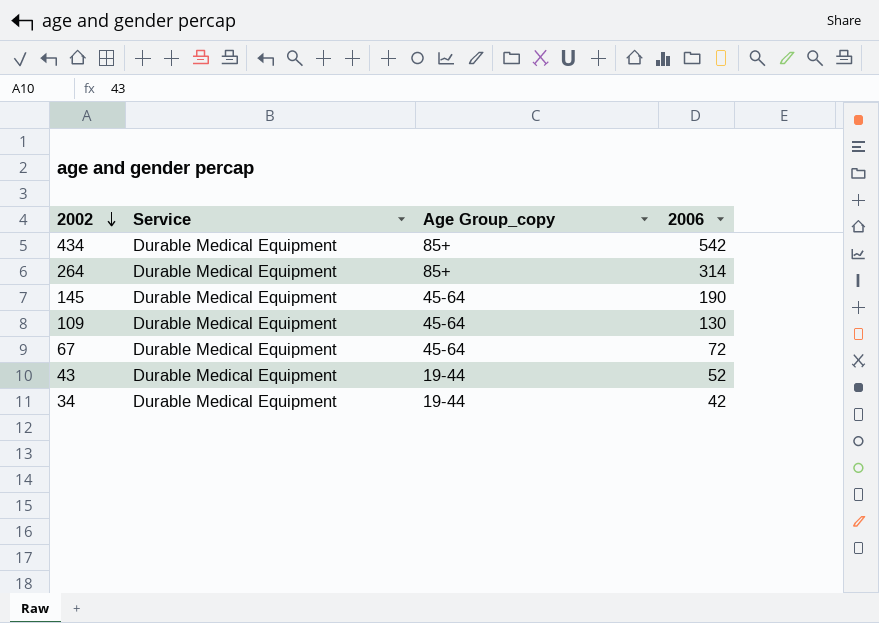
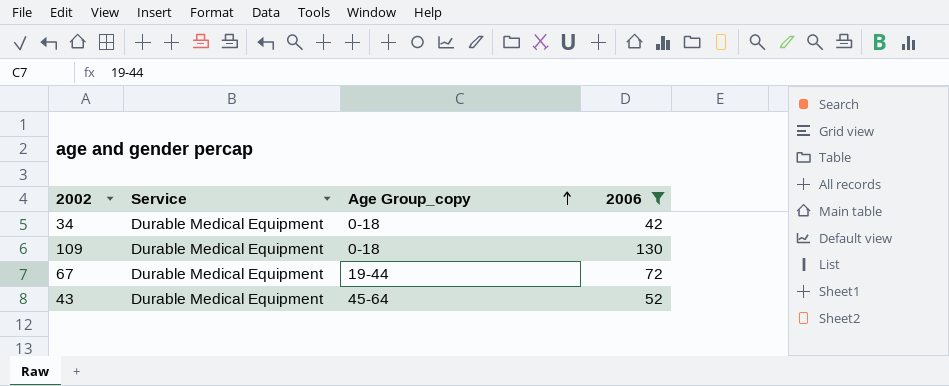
filter: none -> 2006 <= 130
row order: 2002 descending -> Age Group_copy ascending
34 | Age Group_copy: 19-44 -> 0-18
109 | Age Group_copy: 45-64 -> 0-18
67 | Age Group_copy: 45-64 -> 19-44
43 | Age Group_copy: 19-44 -> 45-64

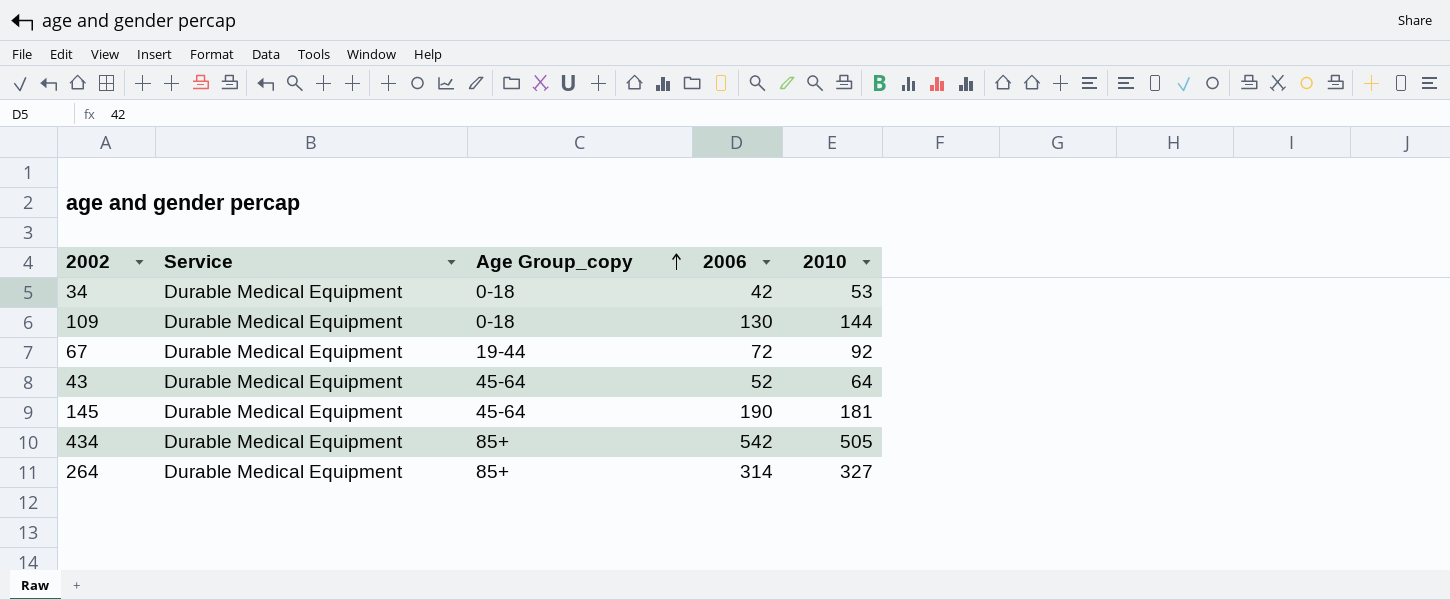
filter: 2006 <= 130 -> none
column 2010 | position: none -> 5

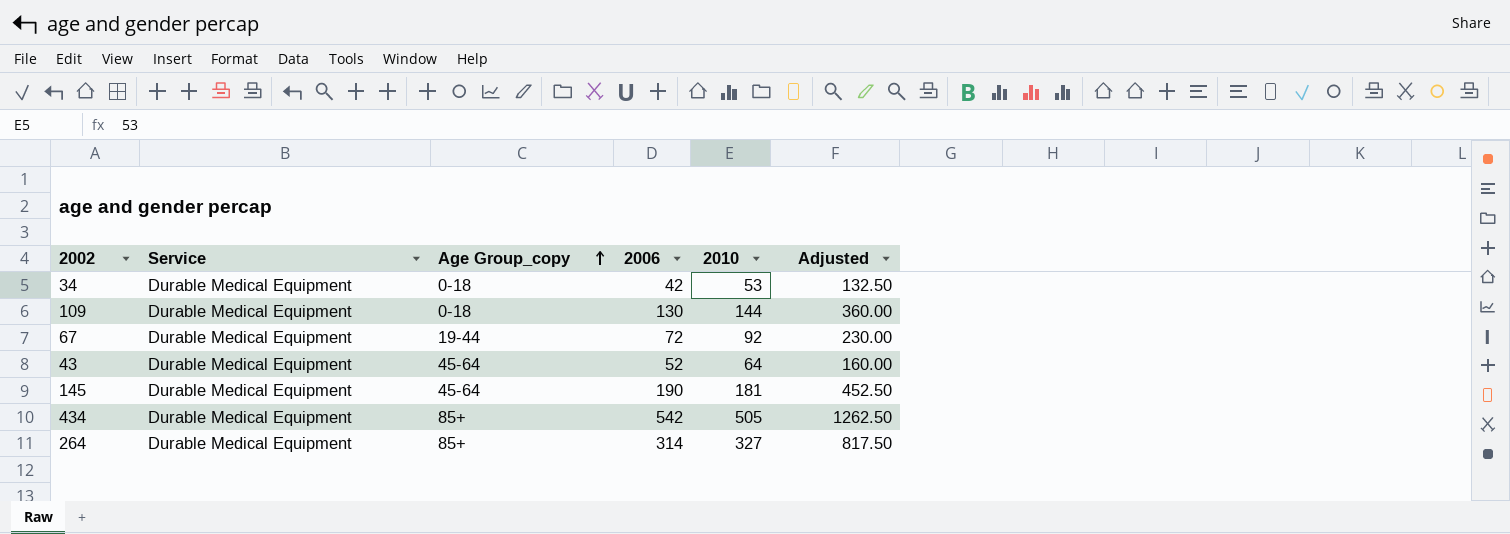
column Adjusted | formula: none -> [2010] * 2.5

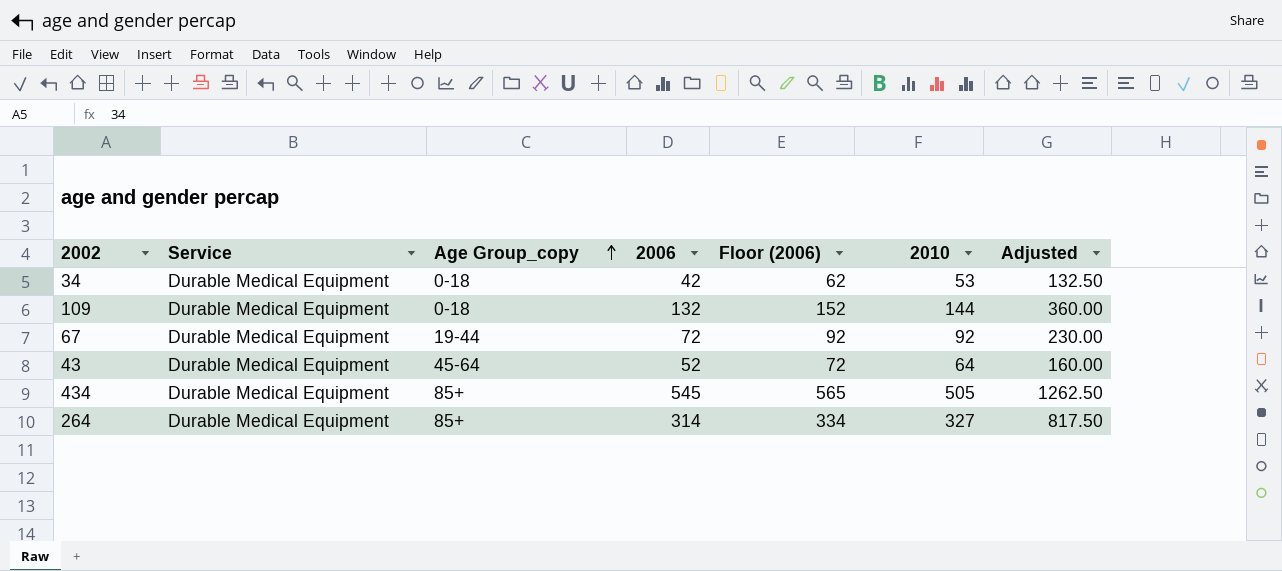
column Floor (2006) | formula: none -> [2006] + 20
row 145: Durable Medical Equipment | 45-64 | 190 | 181 | 452.50 -> none
109 | 2006: 130 -> 132
434 | 2006: 542 -> 545

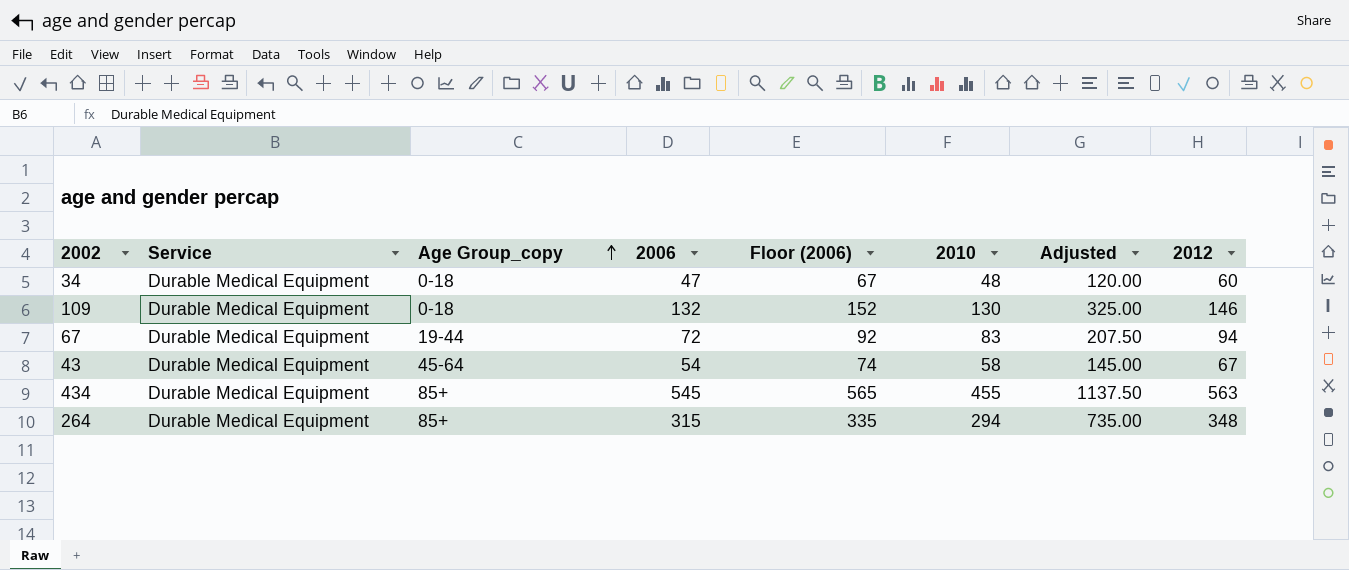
column 2012 | position: none -> 8
34 | 2006: 42 -> 47
34 | Floor (2006): 62 -> 67
34 | 2010: 53 -> 48
34 | Adjusted: 132.50 -> 120.00
109 | 2010: 144 -> 130
109 | Adjusted: 360.00 -> 325.00
67 | 2010: 92 -> 83
67 | Adjusted: 230.00 -> 207.50
43 | 2006: 52 -> 54
43 | Floor (2006): 72 -> 74
43 | 2010: 64 -> 58
43 | Adjusted: 160.00 -> 145.00
434 | 2010: 505 -> 455
434 | Adjusted: 1262.50 -> 1137.50
264 | 2006: 314 -> 315
264 | Floor (2006): 334 -> 335
264 | 2010: 327 -> 294
264 | Adjusted: 817.50 -> 735.00

